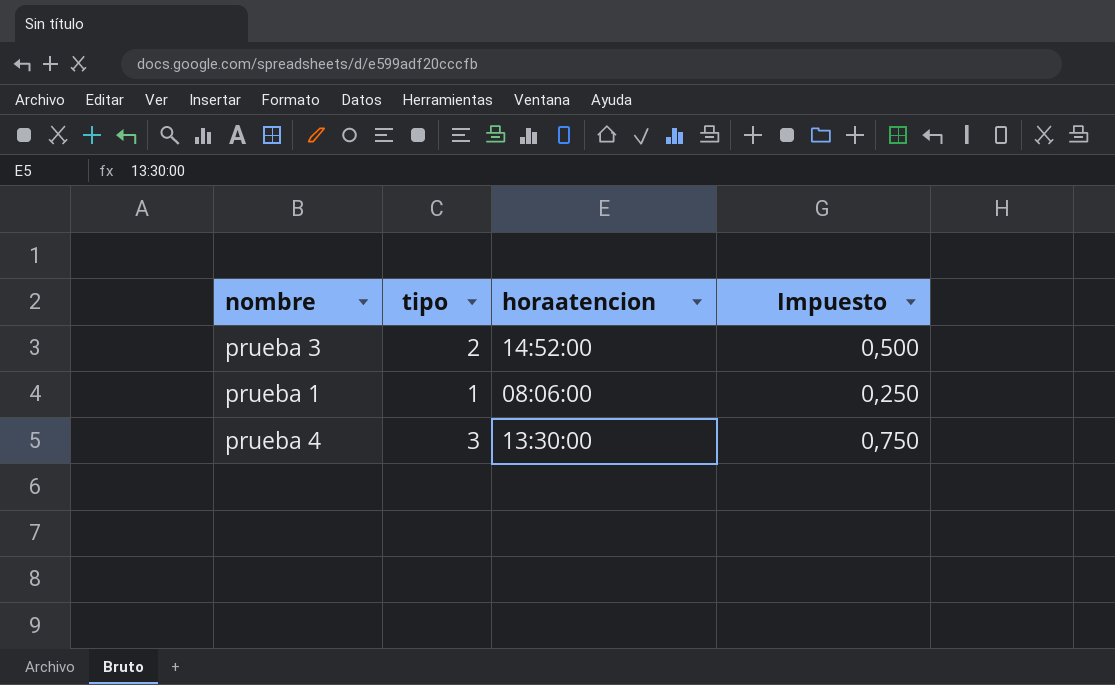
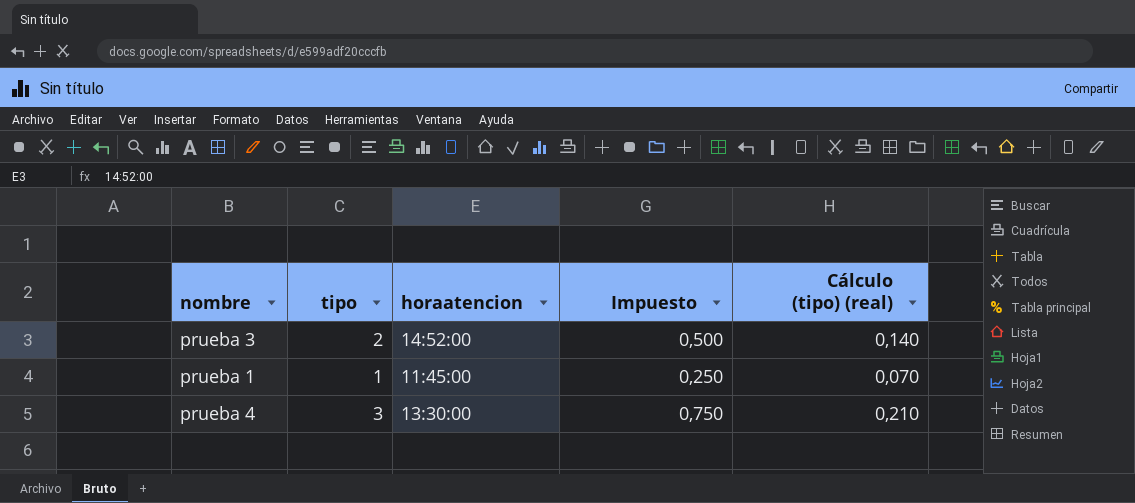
column Cálculo (tipo) (real) | formula: none -> [tipo] * 0,07
prueba 1 | horaatencion: 08:06:00 -> 11:45:00

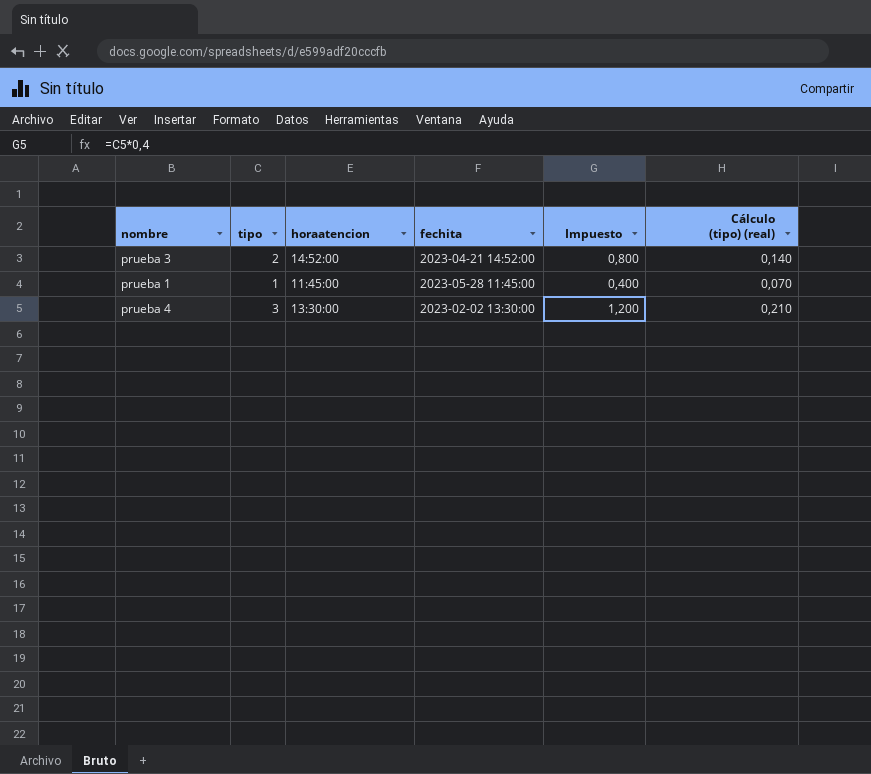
column fechita | position: none -> 4
column Impuesto | formula: [tipo] * 0,25 -> [tipo] * 0,4

